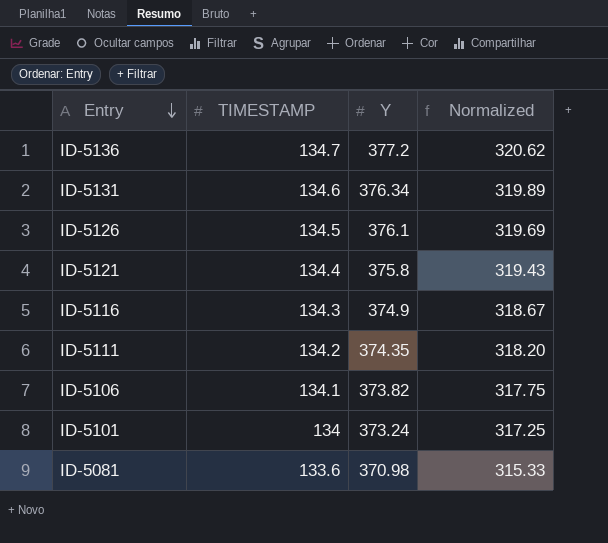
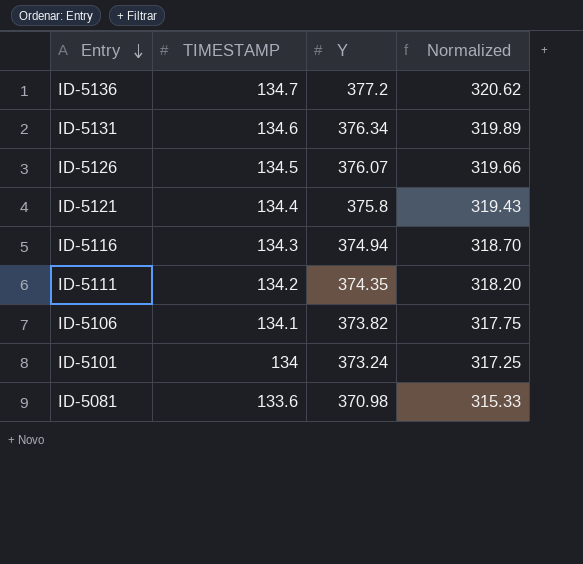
ID-5126 | Y: 376.1 -> 376.07
ID-5126 | Normalized: 319.69 -> 319.66
ID-5116 | Y: 374.9 -> 374.94
ID-5116 | Normalized: 318.67 -> 318.70

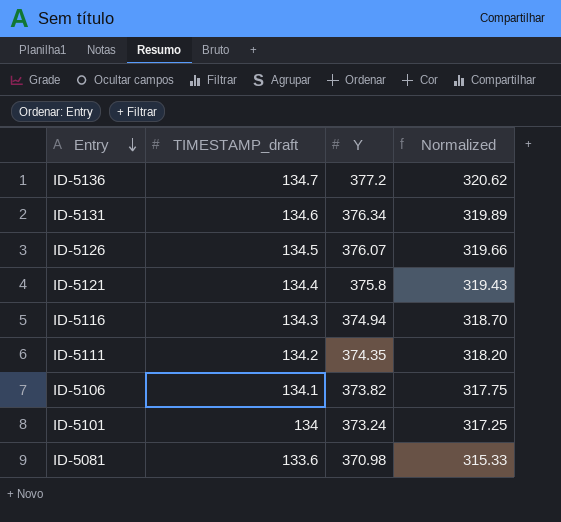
column name: TIMESTAMP -> TIMESTAMP_draft

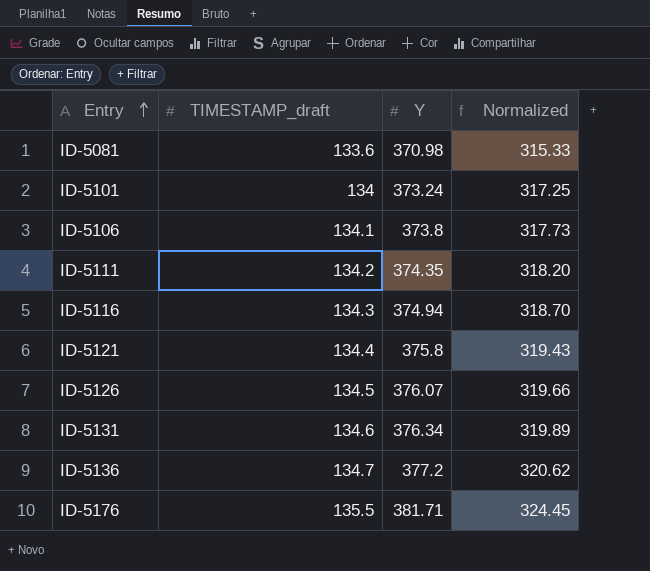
row order: Entry descending -> Entry ascending
ID-5106 | Y: 373.82 -> 373.8
ID-5106 | Normalized: 317.75 -> 317.73
row ID-5176: none -> 135.5 | 381.71 | 324.45

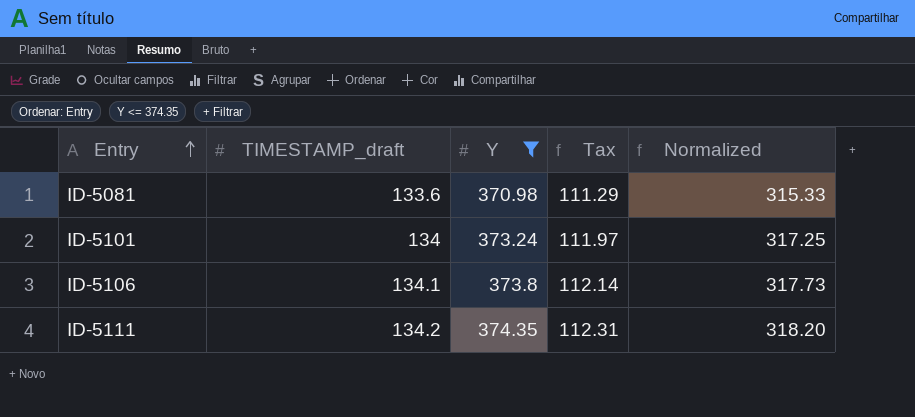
filter: none -> Y <= 374.35
column Tax | formula: none -> [Y] * 0.3

